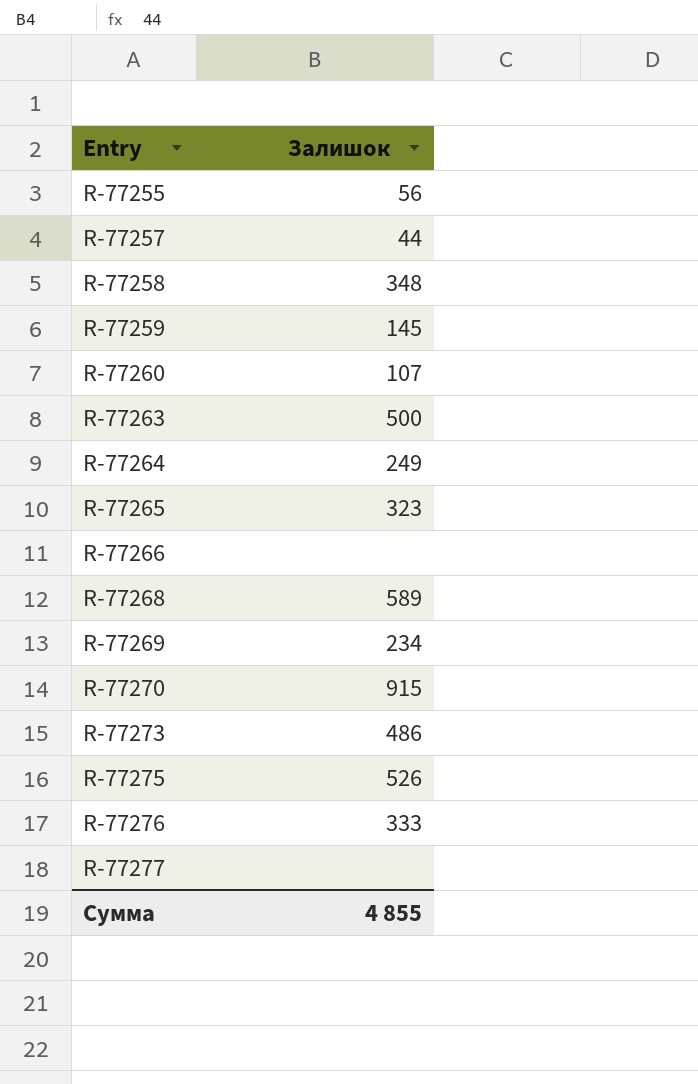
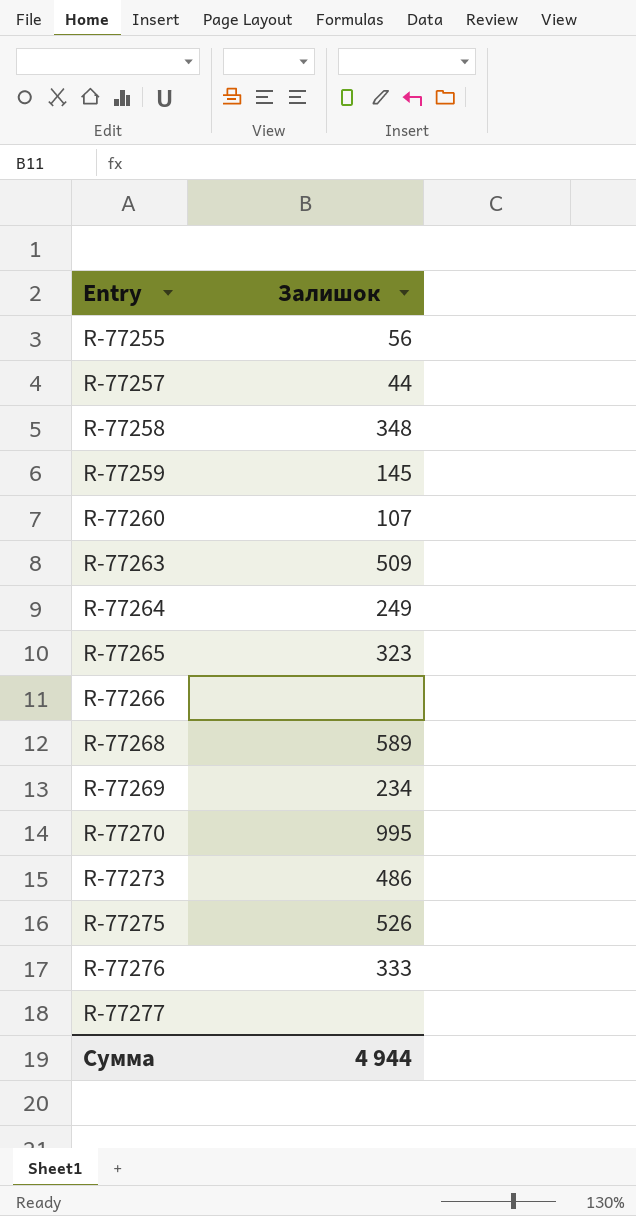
R-77263 | Залишок: 500 -> 509
R-77270 | Залишок: 915 -> 995
Сумма | Залишок: 4 855 -> 4 944

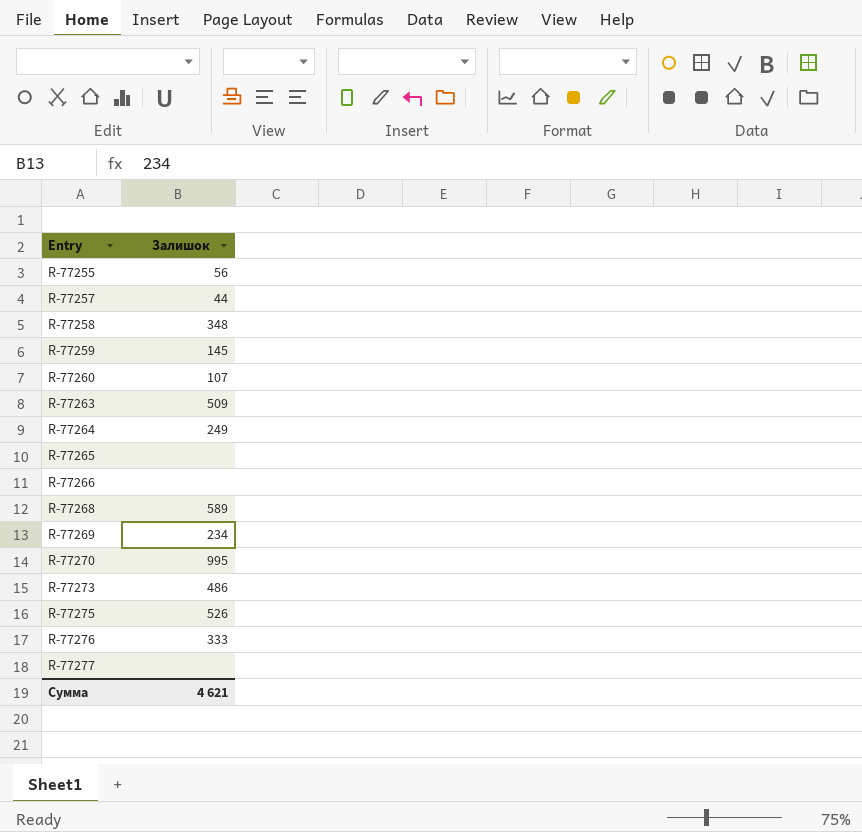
R-77265 | Залишок: 323 -> none
Сумма | Залишок: 4 944 -> 4 621

